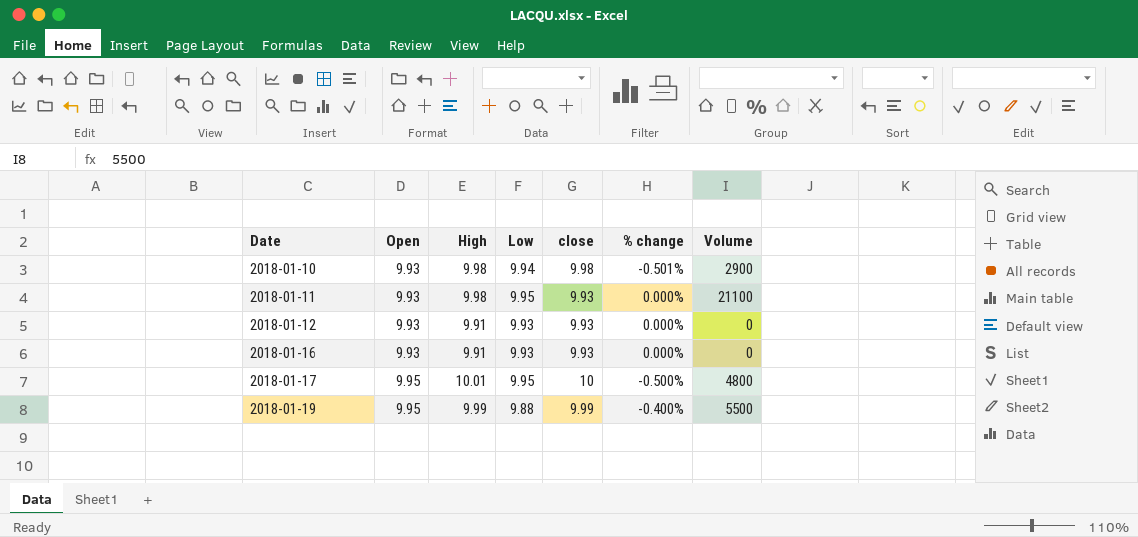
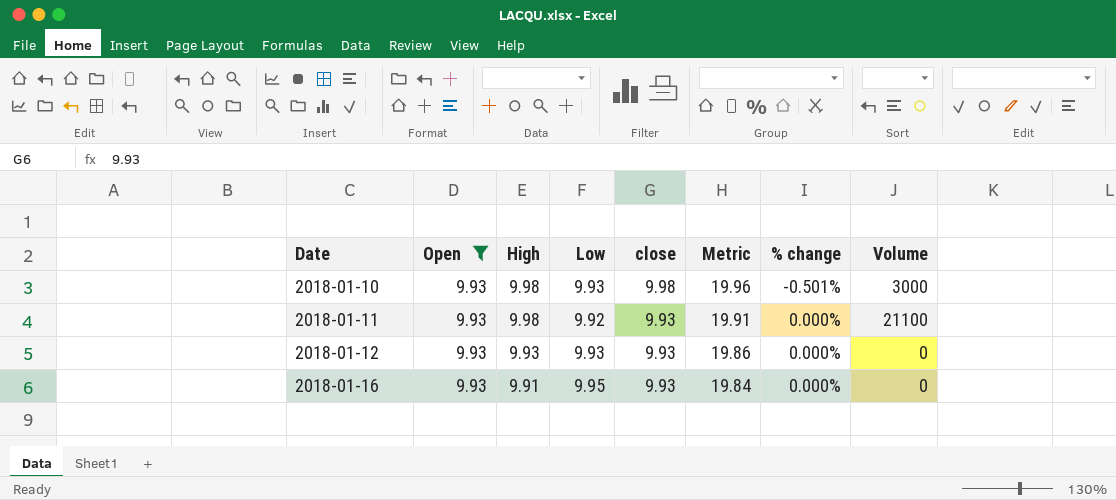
filter: none -> Open = 9.93
column Metric | formula: none -> [High] + [close]
2018-01-10 | Low: 9.94 -> 9.93
2018-01-10 | Volume: 2900 -> 3000
2018-01-11 | Low: 9.95 -> 9.92
2018-01-12 | High: 9.91 -> 9.93
2018-01-16 | Low: 9.93 -> 9.95

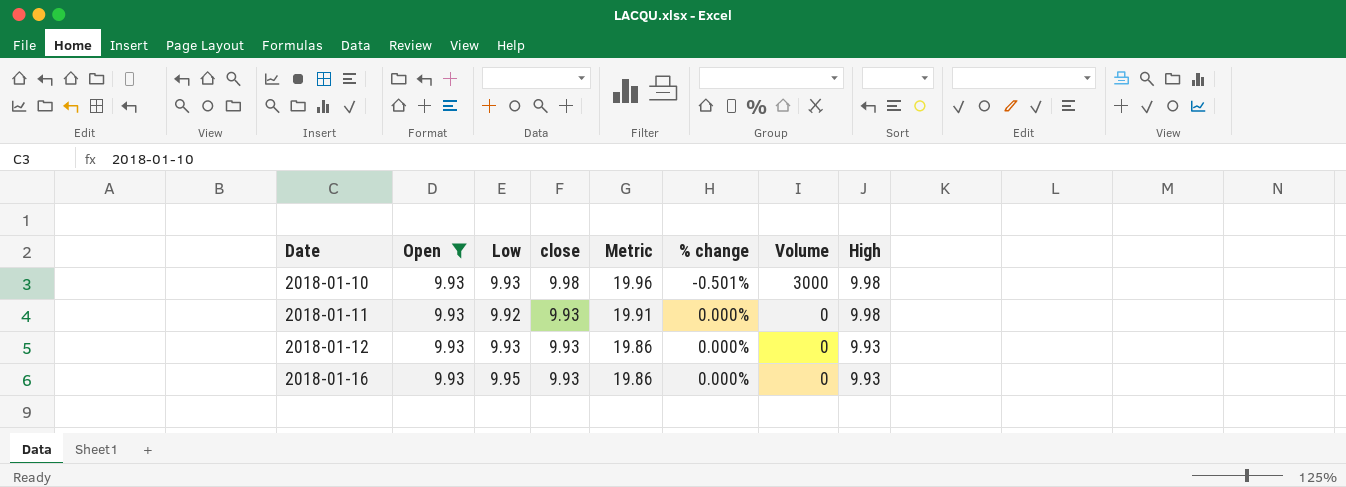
column High | position: 3 -> 8
2018-01-11 | Volume: 21100 -> 0
2018-01-16 | Metric: 19.84 -> 19.86
2018-01-16 | High: 9.91 -> 9.93

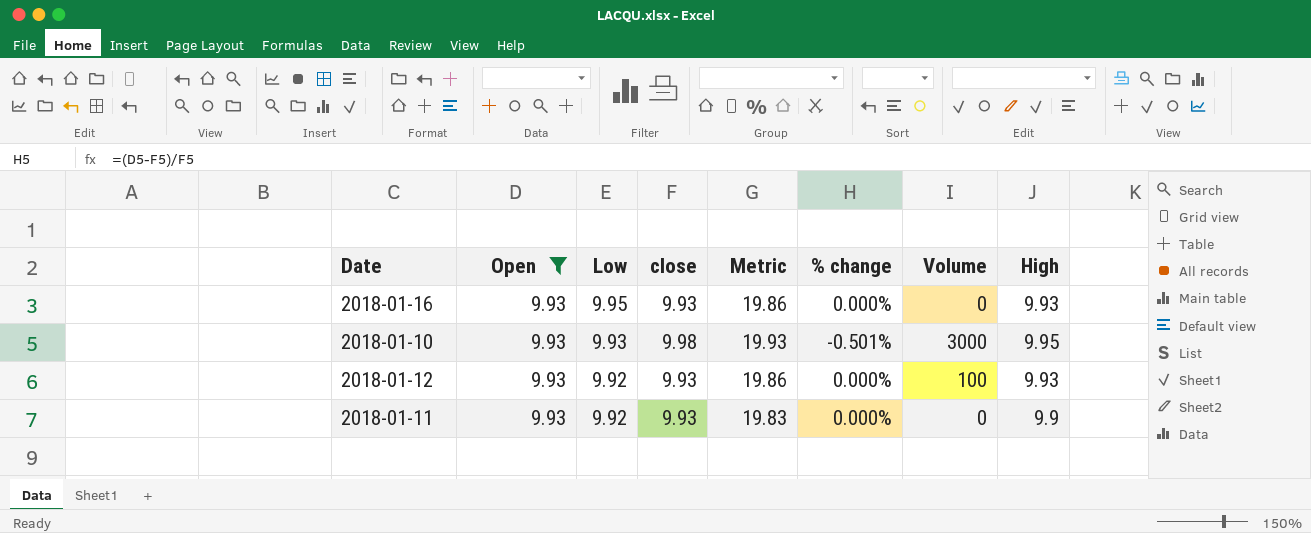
row order: Date ascending -> Low descending
2018-01-10 | Metric: 19.96 -> 19.93
2018-01-10 | High: 9.98 -> 9.95
2018-01-12 | Low: 9.93 -> 9.92
2018-01-12 | Volume: 0 -> 100
2018-01-11 | Metric: 19.91 -> 19.83
2018-01-11 | High: 9.98 -> 9.9

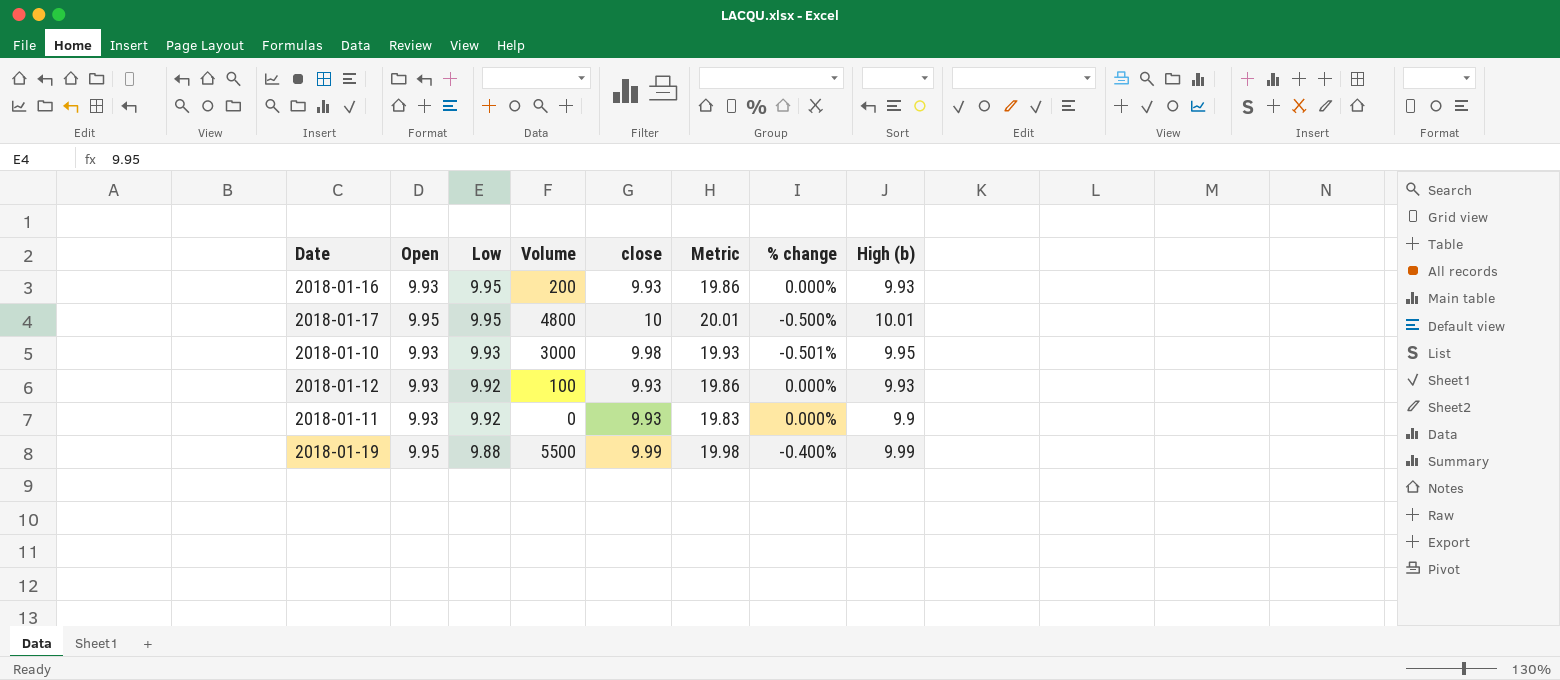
filter: Open = 9.93 -> none
column Volume | position: 7 -> 4
column name: High -> High (b)
2018-01-16 | Volume: 0 -> 200

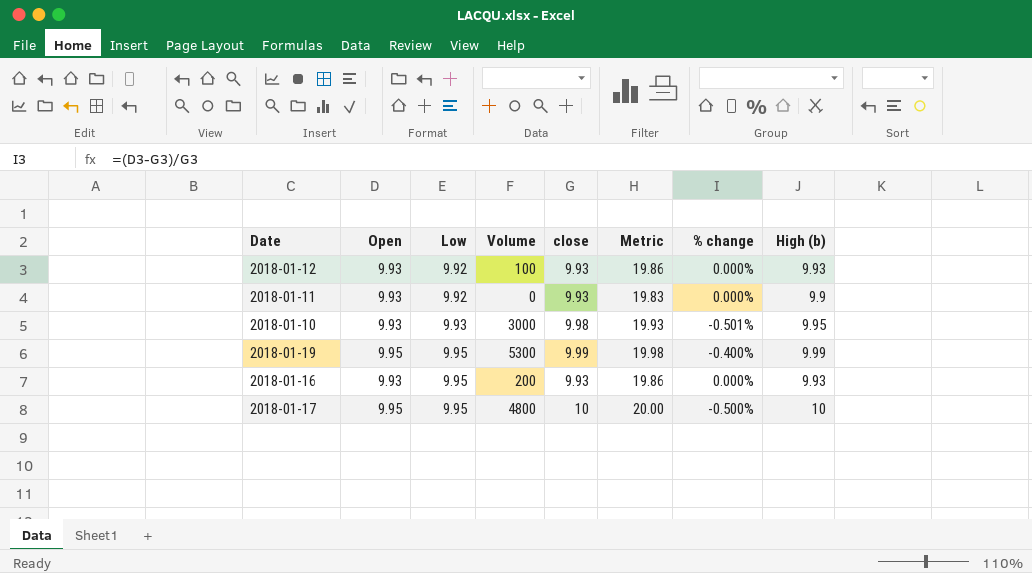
row order: Low descending -> Low ascending
2018-01-19 | Low: 9.88 -> 9.95
2018-01-19 | Volume: 5500 -> 5300
2018-01-17 | Metric: 20.01 -> 20.00
2018-01-17 | High (b): 10.01 -> 10

